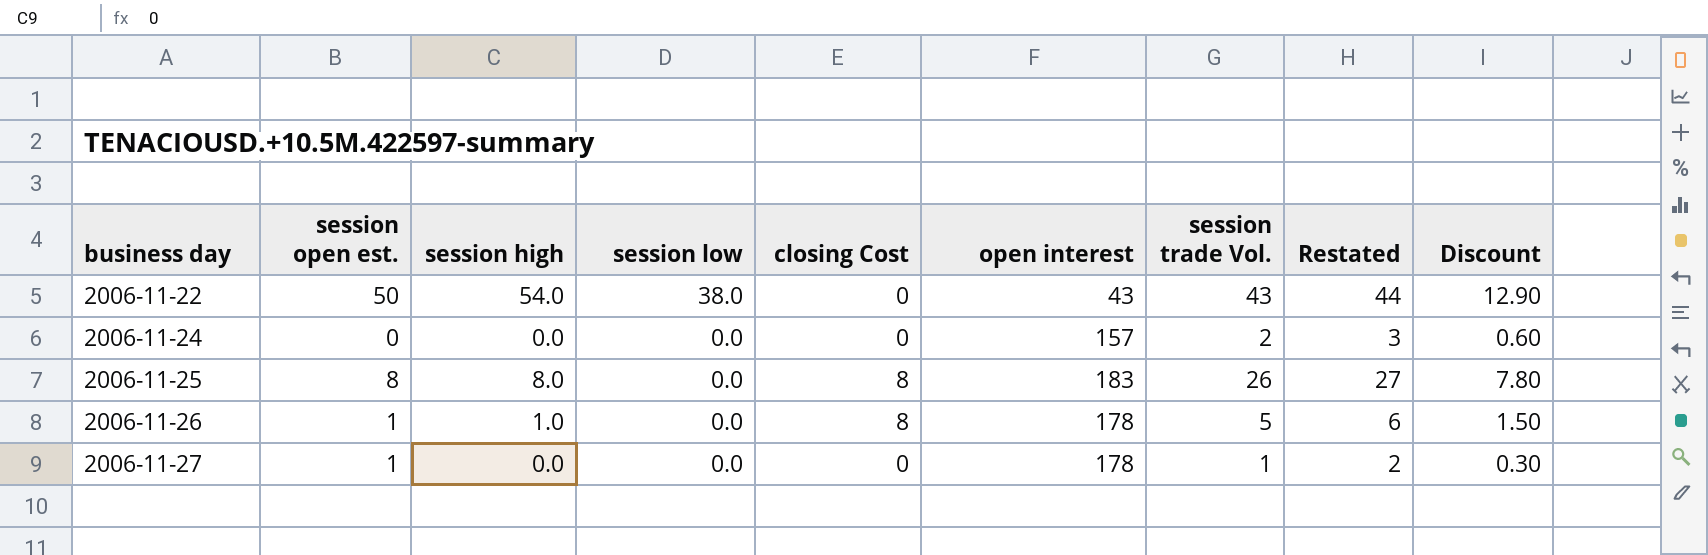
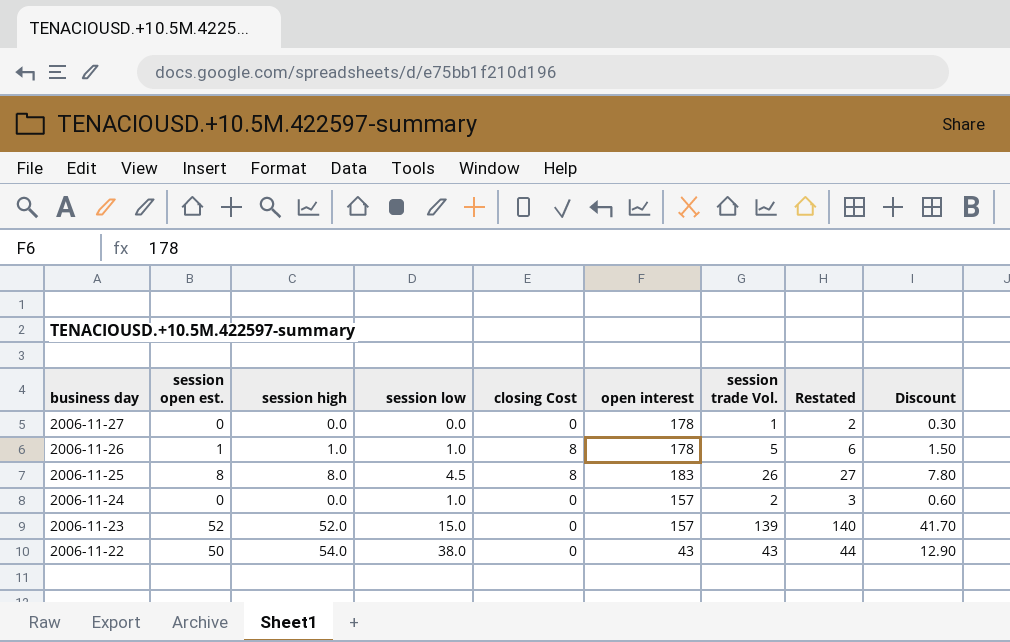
row order: business day ascending -> business day descending
2006-11-27 | session open est.: 1 -> 0
2006-11-26 | session low: 0.0 -> 1.0
2006-11-25 | session low: 0.0 -> 4.5
2006-11-24 | session low: 0.0 -> 1.0
row 2006-11-23: none -> 52 | 52.0 | 15.0 | 0 | 157 | 139 | 140 | 41.70

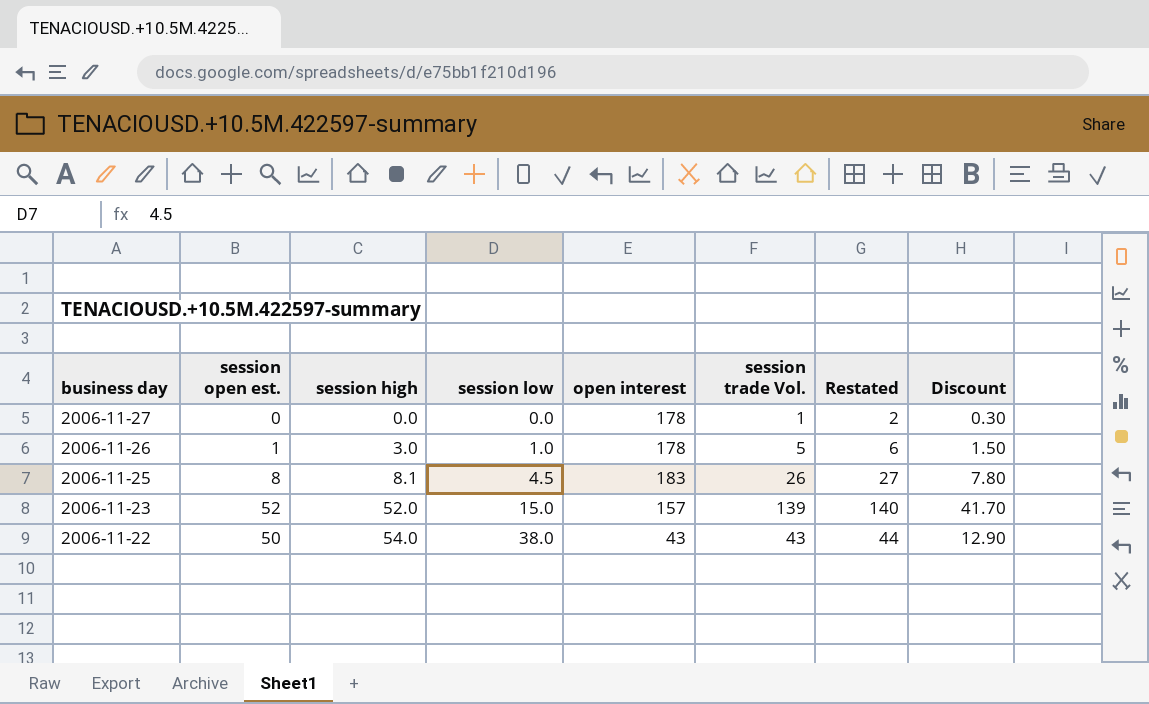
column closing Cost | position: 5 -> none
row 2006-11-24: 0 | 0.0 | 1.0 | 0 | 157 | 2 | 3 | 0.60 -> none
2006-11-26 | session high: 1.0 -> 3.0
2006-11-25 | session high: 8.0 -> 8.1

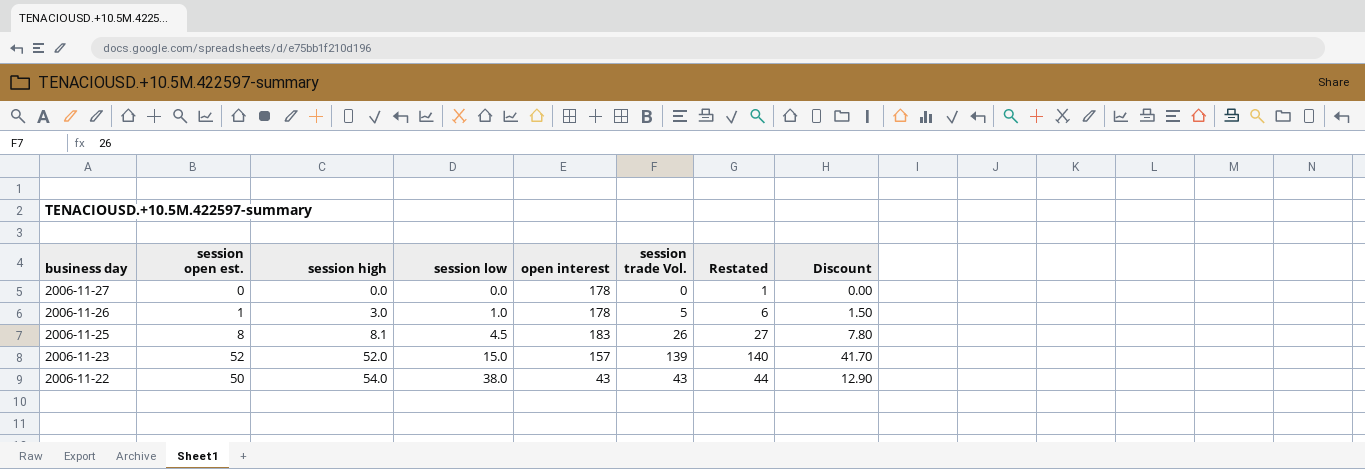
2006-11-27 | session trade Vol.: 1 -> 0
2006-11-27 | Restated: 2 -> 1
2006-11-27 | Discount: 0.30 -> 0.00

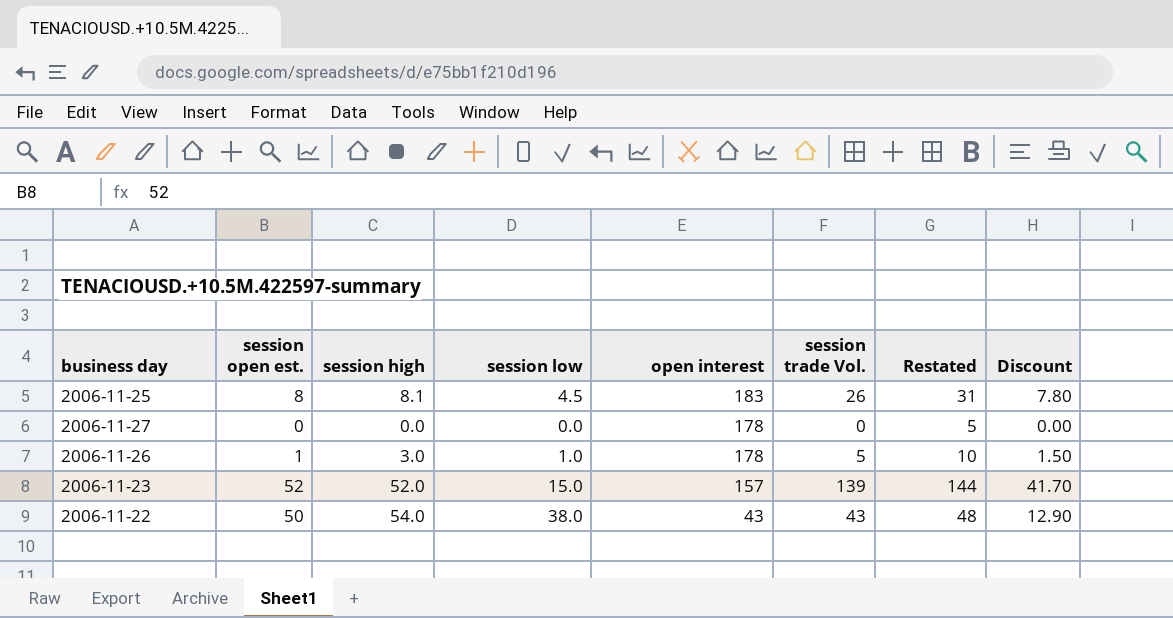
row order: business day descending -> open interest descending
column Restated | formula: [session trade Vol.] + 1 -> [session trade Vol.] + 5

